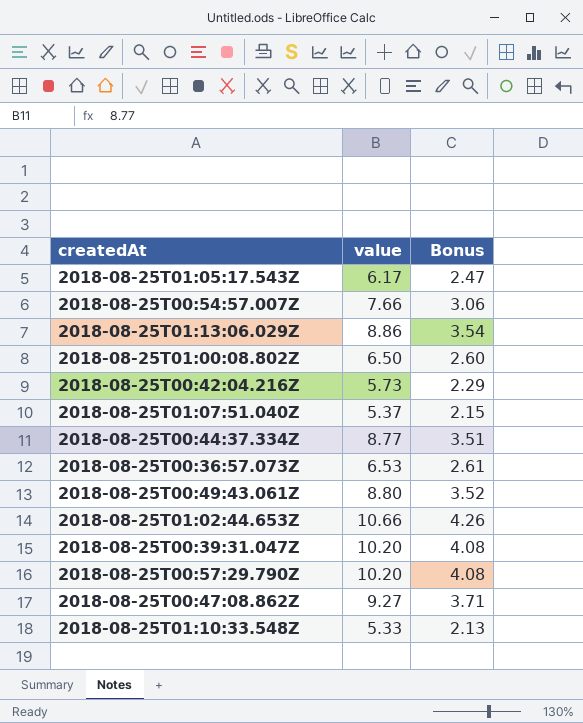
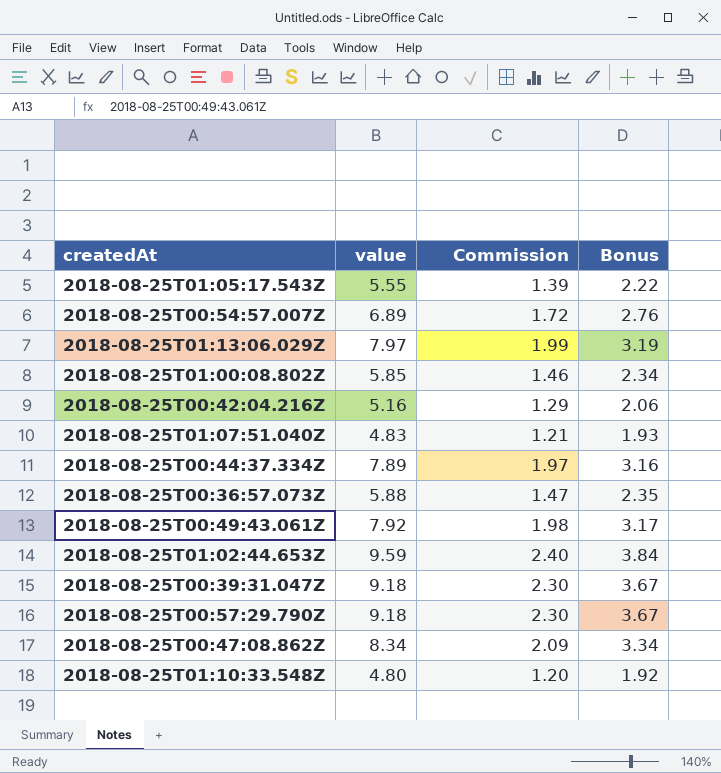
column Commission | formula: none -> [value] * 0.25
2018-08-25T01:05:17.543Z | value: 6.17 -> 5.55
2018-08-25T01:05:17.543Z | Bonus: 2.47 -> 2.22
2018-08-25T00:54:57.007Z | value: 7.66 -> 6.89
2018-08-25T00:54:57.007Z | Bonus: 3.06 -> 2.76
2018-08-25T01:13:06.029Z | value: 8.86 -> 7.97
2018-08-25T01:13:06.029Z | Bonus: 3.54 -> 3.19
2018-08-25T01:00:08.802Z | value: 6.50 -> 5.85
2018-08-25T01:00:08.802Z | Bonus: 2.60 -> 2.34
2018-08-25T00:42:04.216Z | value: 5.73 -> 5.16
2018-08-25T00:42:04.216Z | Bonus: 2.29 -> 2.06
2018-08-25T01:07:51.040Z | value: 5.37 -> 4.83
2018-08-25T01:07:51.040Z | Bonus: 2.15 -> 1.93
2018-08-25T00:44:37.334Z | value: 8.77 -> 7.89
2018-08-25T00:44:37.334Z | Bonus: 3.51 -> 3.16
2018-08-25T00:36:57.073Z | value: 6.53 -> 5.88
2018-08-25T00:36:57.073Z | Bonus: 2.61 -> 2.35
2018-08-25T00:49:43.061Z | value: 8.80 -> 7.92
2018-08-25T00:49:43.061Z | Bonus: 3.52 -> 3.17
2018-08-25T01:02:44.653Z | value: 10.66 -> 9.59
2018-08-25T01:02:44.653Z | Bonus: 4.26 -> 3.84
2018-08-25T00:39:31.047Z | value: 10.20 -> 9.18
2018-08-25T00:39:31.047Z | Bonus: 4.08 -> 3.67
2018-08-25T00:57:29.790Z | value: 10.20 -> 9.18
2018-08-25T00:57:29.790Z | Bonus: 4.08 -> 3.67
2018-08-25T00:47:08.862Z | value: 9.27 -> 8.34
2018-08-25T00:47:08.862Z | Bonus: 3.71 -> 3.34
2018-08-25T01:10:33.548Z | value: 5.33 -> 4.80
2018-08-25T01:10:33.548Z | Bonus: 2.13 -> 1.92

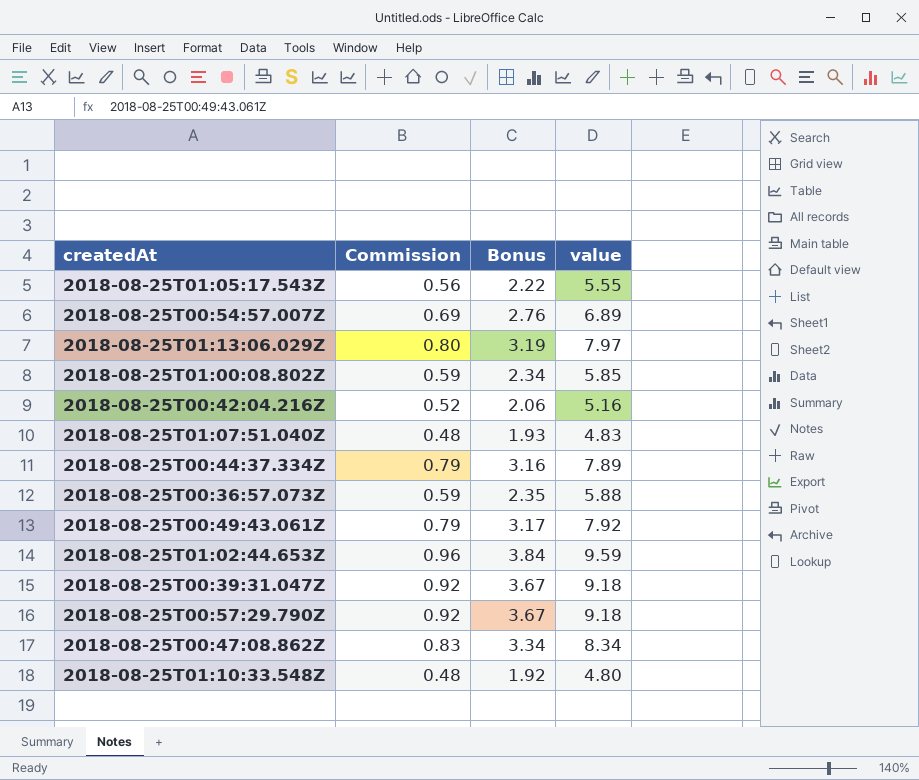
column Commission | formula: [value] * 0.25 -> [value] * 0.1
column value | position: 2 -> 4

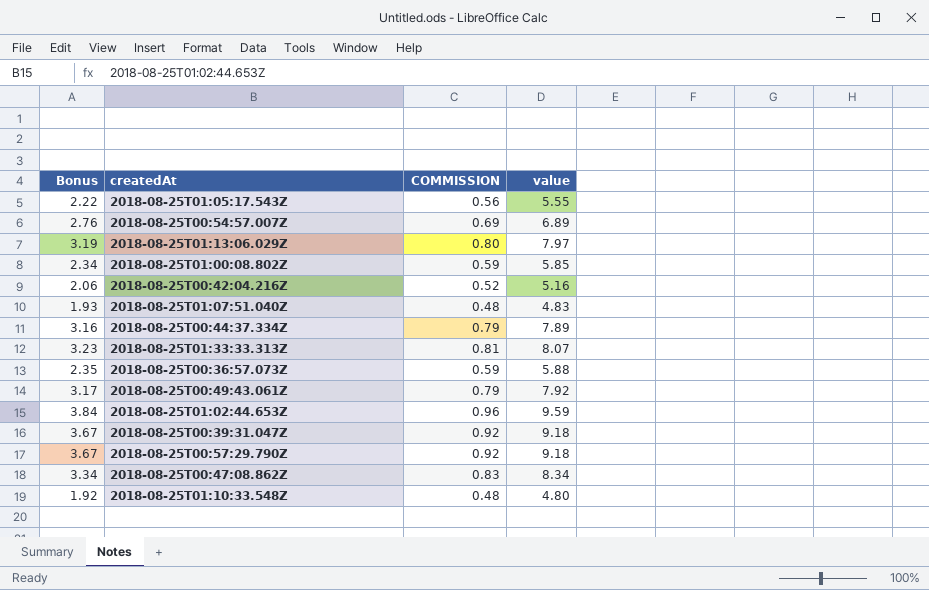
column Bonus | position: 3 -> 1
column name: Commission -> COMMISSION
row 2018-08-25T01:33:33.313Z: none -> 3.23 | 0.81 | 8.07

